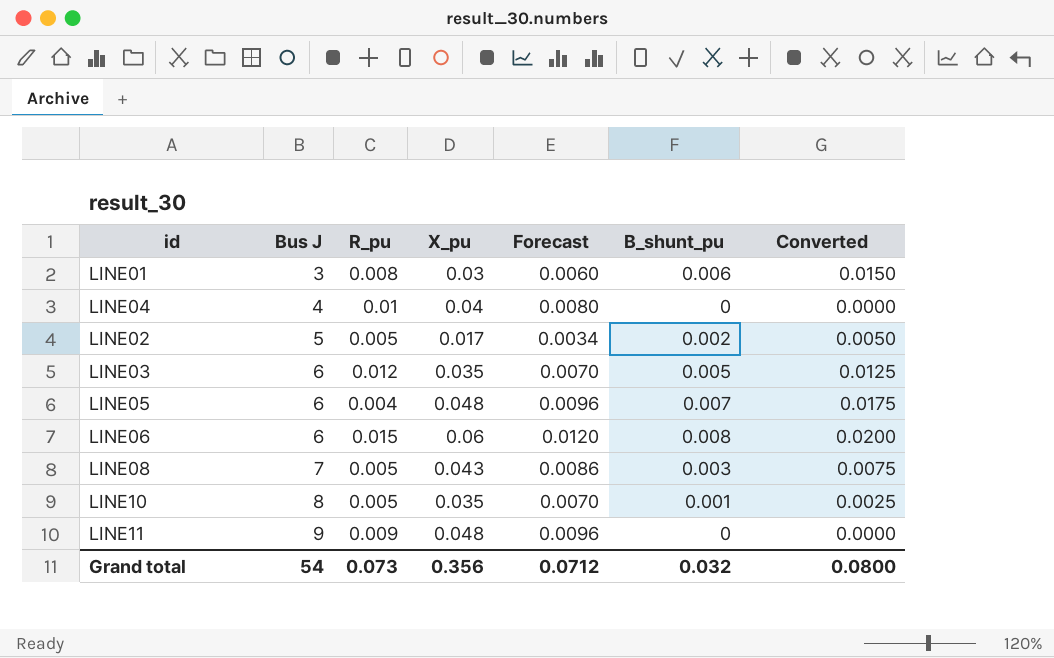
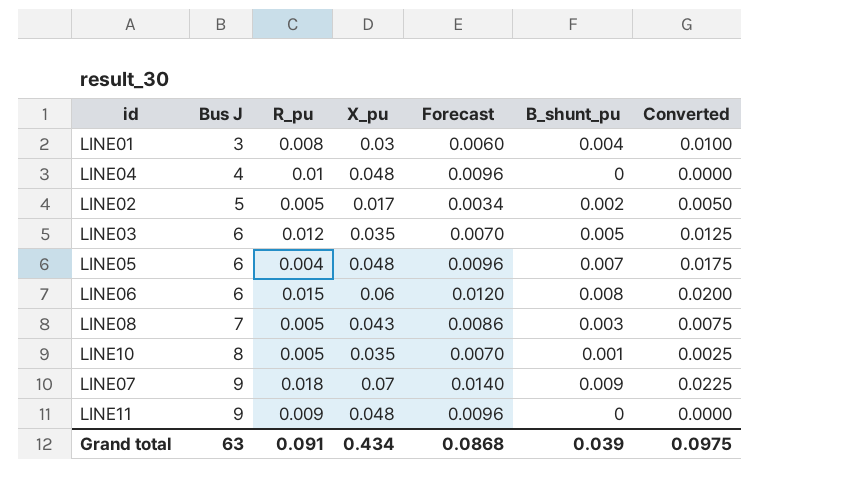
LINE01 | B_shunt_pu: 0.006 -> 0.004
LINE01 | Converted: 0.0150 -> 0.0100
LINE04 | X_pu: 0.04 -> 0.048
LINE04 | Forecast: 0.0080 -> 0.0096
row LINE07: none -> 9 | 0.018 | 0.07 | 0.0140 | 0.009 | 0.0225
Grand total | Bus J: 54 -> 63
Grand total | R_pu: 0.073 -> 0.091
Grand total | X_pu: 0.356 -> 0.434
Grand total | Forecast: 0.0712 -> 0.0868
Grand total | B_shunt_pu: 0.032 -> 0.039
Grand total | Converted: 0.0800 -> 0.0975

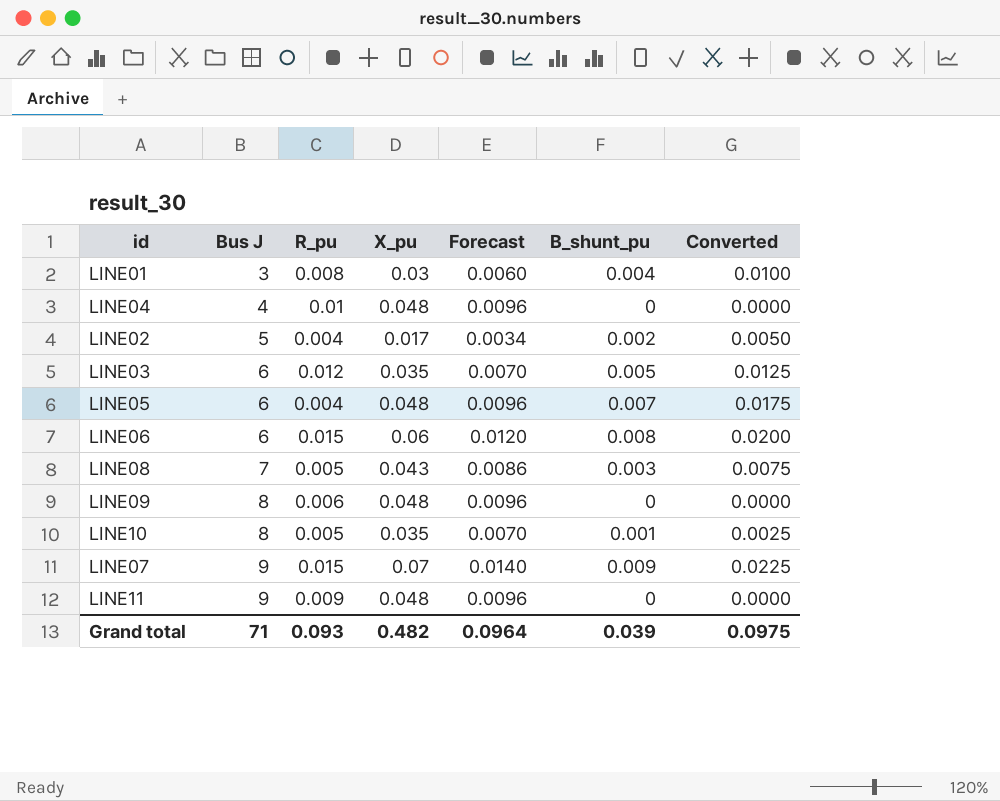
LINE02 | R_pu: 0.005 -> 0.004
row LINE09: none -> 8 | 0.006 | 0.048 | 0.0096 | 0 | 0.0000
LINE07 | R_pu: 0.018 -> 0.015
Grand total | Bus J: 63 -> 71
Grand total | R_pu: 0.091 -> 0.093
Grand total | X_pu: 0.434 -> 0.482
Grand total | Forecast: 0.0868 -> 0.0964

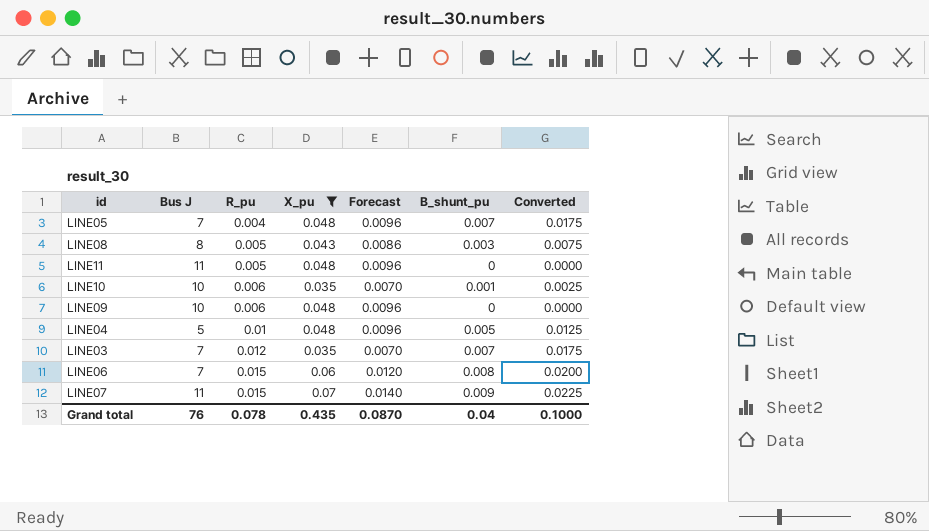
filter: none -> X_pu >= 0.035
row order: Bus J ascending -> R_pu ascending
LINE05 | Bus J: 6 -> 7
LINE08 | Bus J: 7 -> 8
LINE11 | Bus J: 9 -> 11
LINE11 | R_pu: 0.009 -> 0.005
LINE10 | Bus J: 8 -> 10
LINE10 | R_pu: 0.005 -> 0.006
LINE09 | Bus J: 8 -> 10
LINE04 | Bus J: 4 -> 5
LINE04 | B_shunt_pu: 0 -> 0.005
LINE04 | Converted: 0.0000 -> 0.0125
LINE03 | Bus J: 6 -> 7
LINE03 | B_shunt_pu: 0.005 -> 0.007
LINE03 | Converted: 0.0125 -> 0.0175
LINE06 | Bus J: 6 -> 7
LINE07 | Bus J: 9 -> 11
Grand total | Bus J: 71 -> 76
Grand total | R_pu: 0.093 -> 0.078
Grand total | X_pu: 0.482 -> 0.435
Grand total | Forecast: 0.0964 -> 0.0870
Grand total | B_shunt_pu: 0.039 -> 0.04
Grand total | Converted: 0.0975 -> 0.1000

